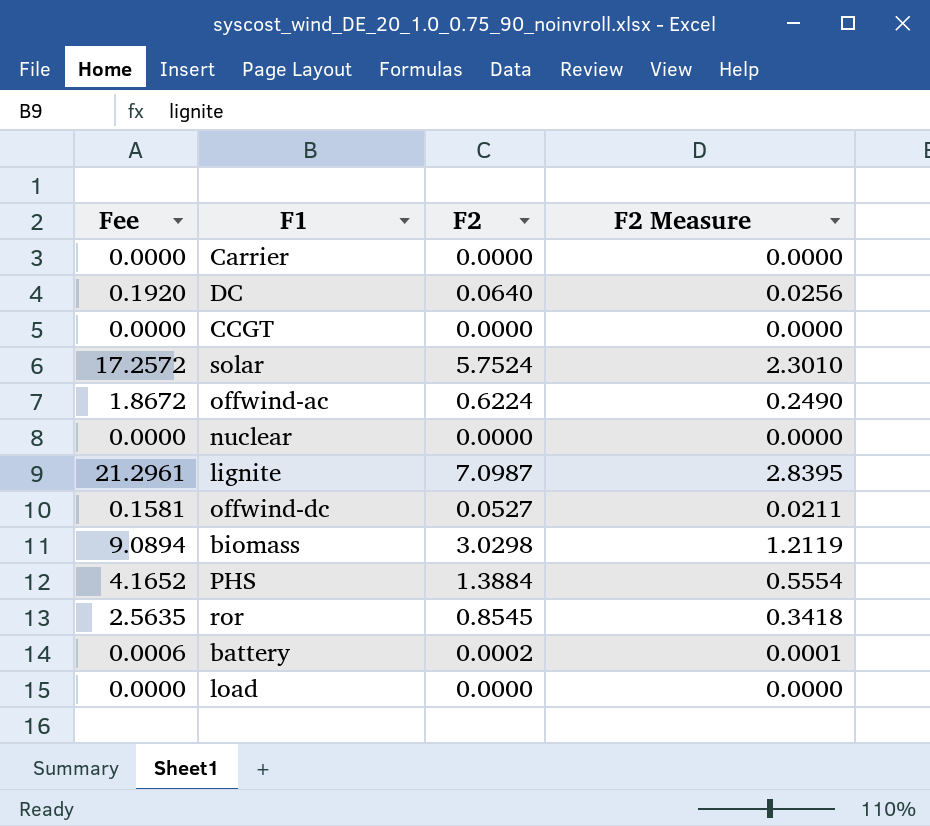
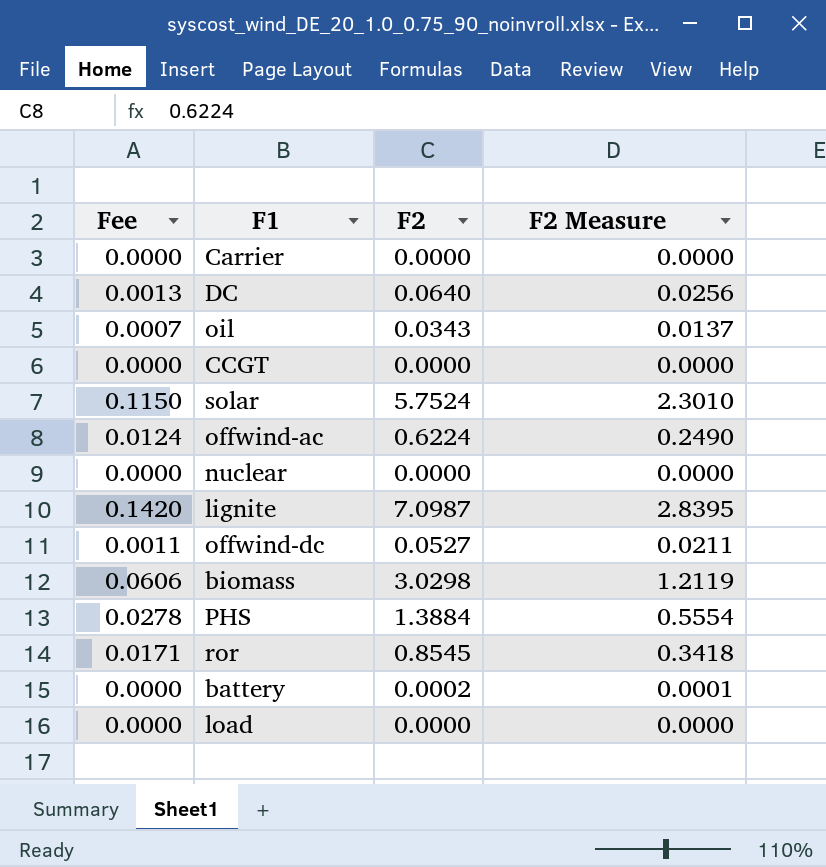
column Fee | formula: [F2] * 3 -> [F2] * 0.02
row oil: none -> 0.0007 | 0.0343 | 0.0137

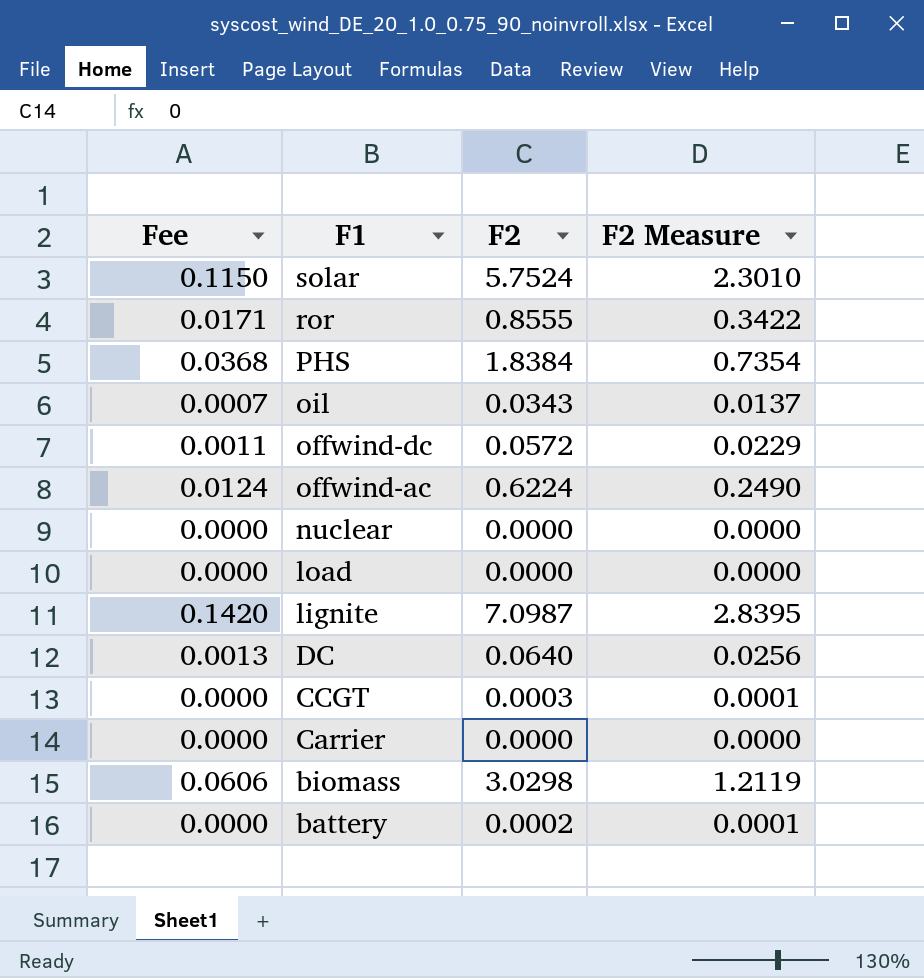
row order: none -> F1 descending
ror | F2: 0.8545 -> 0.8555
ror | F2 Measure: 0.3418 -> 0.3422
PHS | Fee: 0.0278 -> 0.0368
PHS | F2: 1.3884 -> 1.8384
PHS | F2 Measure: 0.5554 -> 0.7354
offwind-dc | F2: 0.0527 -> 0.0572
offwind-dc | F2 Measure: 0.0211 -> 0.0229
CCGT | F2: 0.0000 -> 0.0003
CCGT | F2 Measure: 0.0000 -> 0.0001

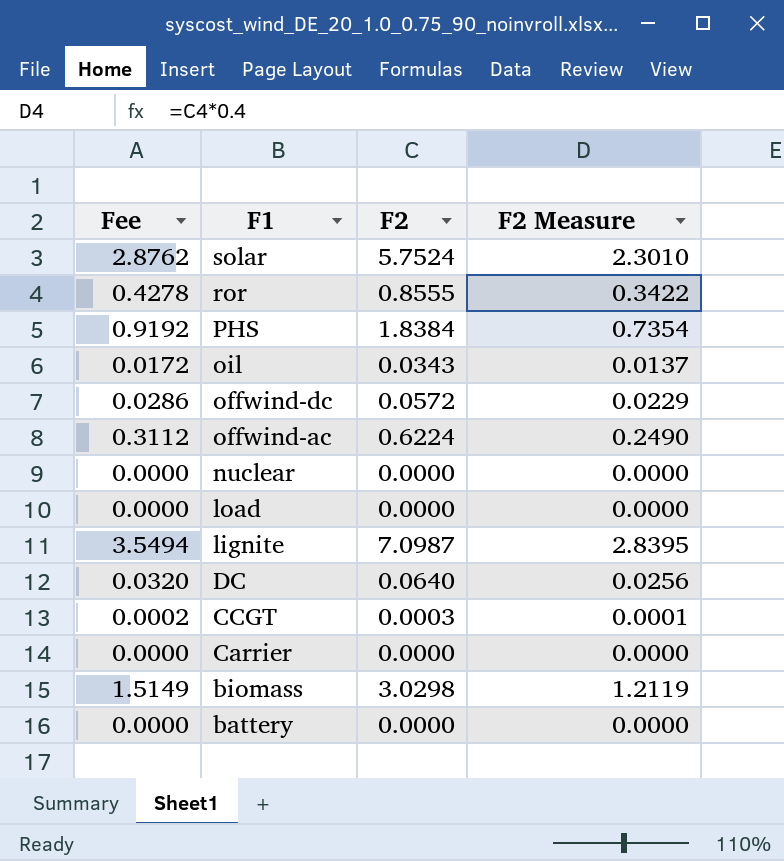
column Fee | formula: [F2] * 0.02 -> [F2] * 0.5
battery | F2: 0.0002 -> 0.0000
battery | F2 Measure: 0.0001 -> 0.0000

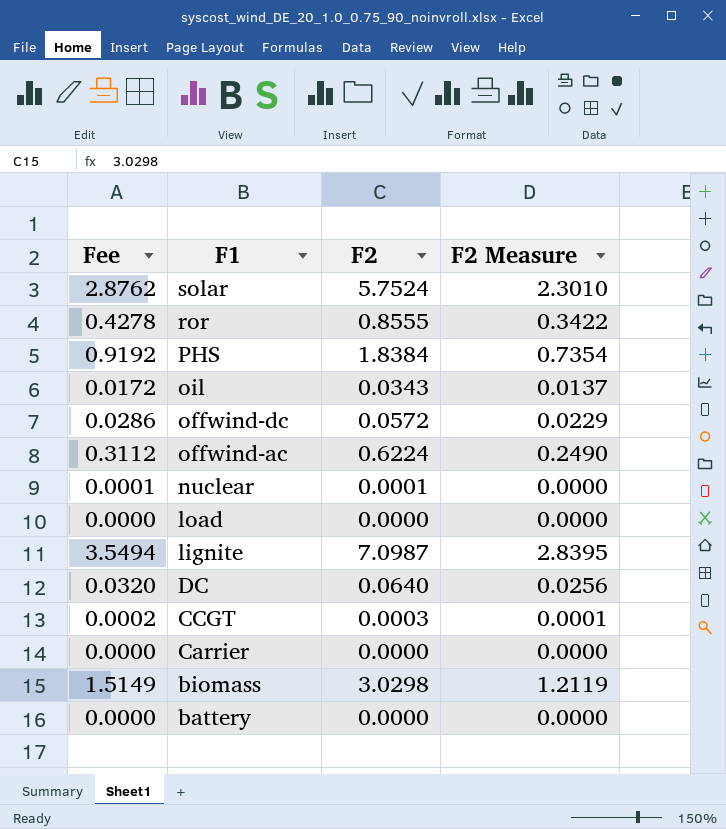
nuclear | Fee: 0.0000 -> 0.0001
nuclear | F2: 0.0000 -> 0.0001

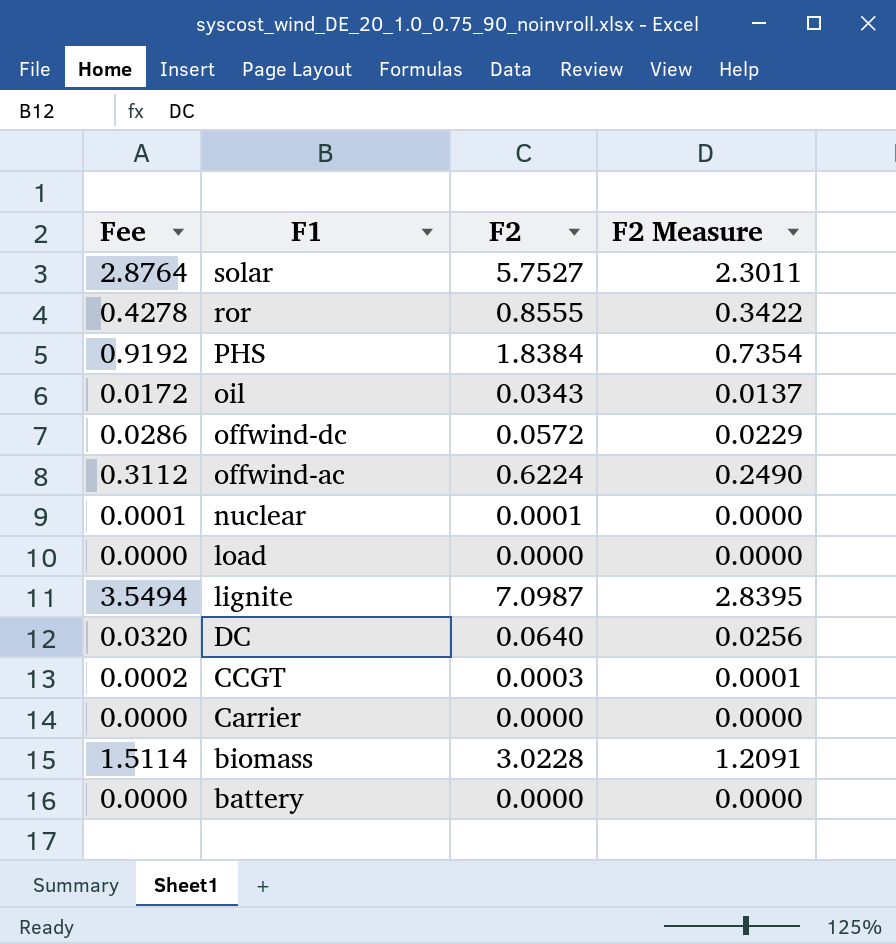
solar | Fee: 2.8762 -> 2.8764
solar | F2: 5.7524 -> 5.7527
solar | F2 Measure: 2.3010 -> 2.3011
biomass | Fee: 1.5149 -> 1.5114
biomass | F2: 3.0298 -> 3.0228
biomass | F2 Measure: 1.2119 -> 1.2091

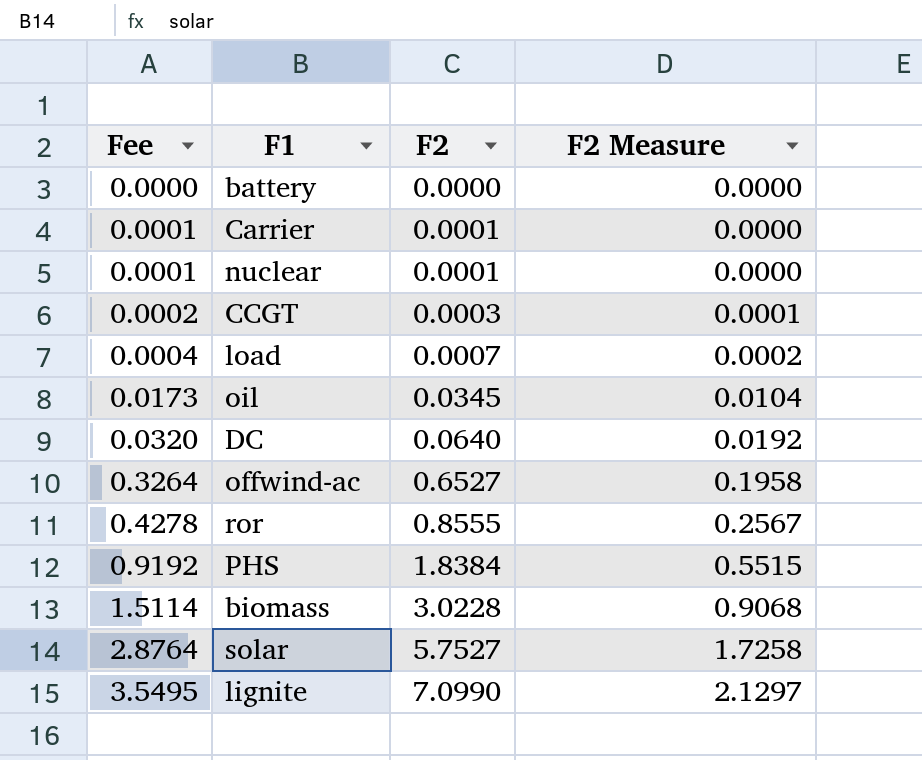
row order: F1 descending -> Fee ascending
column F2 Measure | formula: [F2] * 0.4 -> [F2] * 0.3
row offwind-dc: 0.0286 | 0.0572 | 0.0229 -> none
Carrier | Fee: 0.0000 -> 0.0001
Carrier | F2: 0.0000 -> 0.0001
load | Fee: 0.0000 -> 0.0004
load | F2: 0.0000 -> 0.0007
oil | Fee: 0.0172 -> 0.0173
oil | F2: 0.0343 -> 0.0345
offwind-ac | Fee: 0.3112 -> 0.3264
offwind-ac | F2: 0.6224 -> 0.6527
lignite | Fee: 3.5494 -> 3.5495
lignite | F2: 7.0987 -> 7.0990

